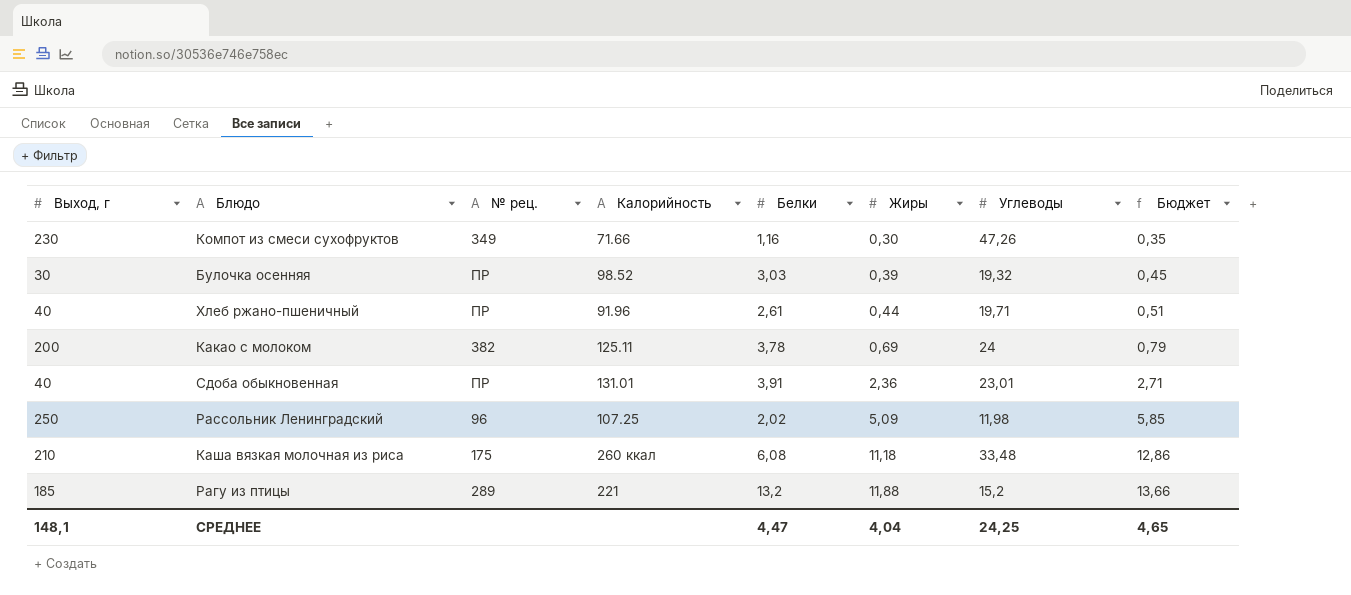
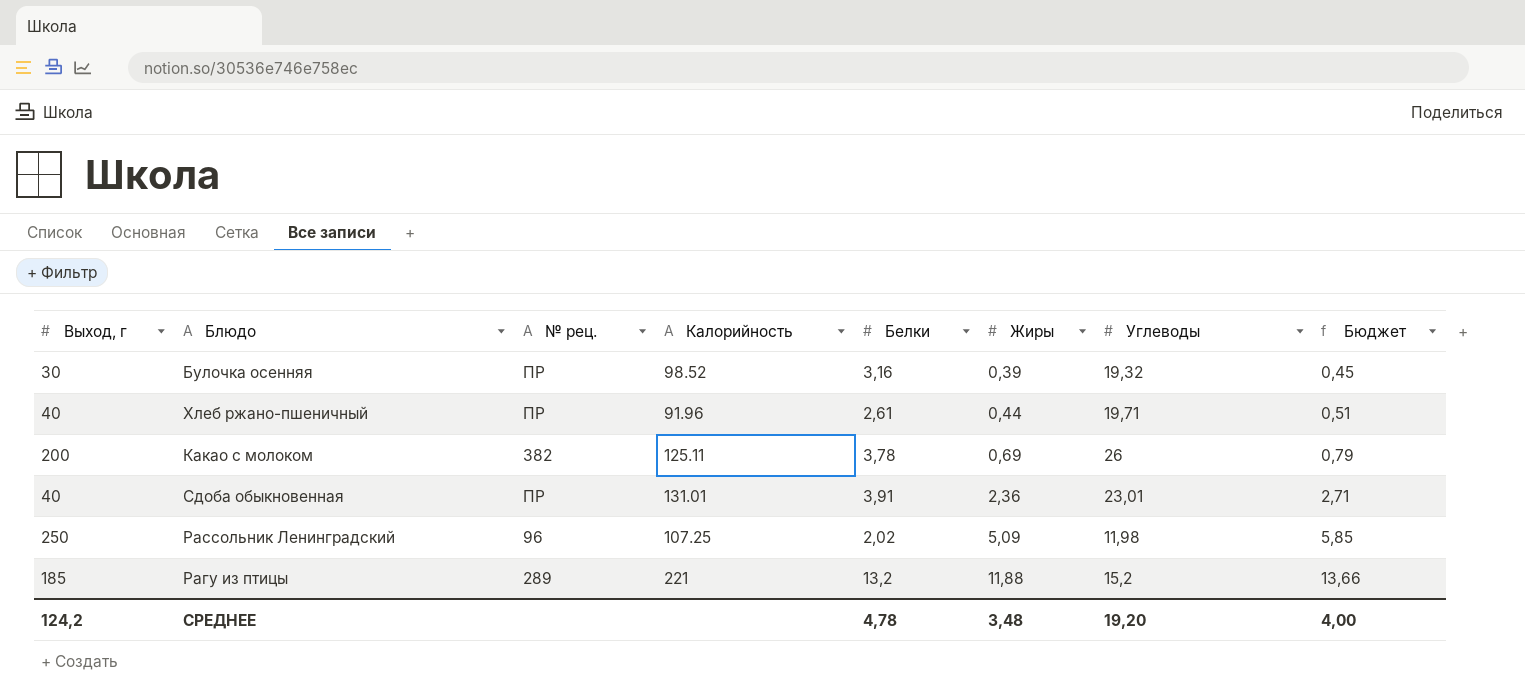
row Компот из смеси сухофруктов: 230 | 349 | 71.66 | 1,16 | 0,30 | 47,26 | 0,35 -> none
row Каша вязкая молочная из риса: 210 | 175 | 260 ккал | 6,08 | 11,18 | 33,48 | 12,86 -> none
Булочка осенняя | Белки: 3,03 -> 3,16
Какао с молоком | Углеводы: 24 -> 26
СРЕДНЕЕ | Выход, г: 148,1 -> 124,2
СРЕДНЕЕ | Белки: 4,47 -> 4,78
СРЕДНЕЕ | Жиры: 4,04 -> 3,48
СРЕДНЕЕ | Углеводы: 24,25 -> 19,20
СРЕДНЕЕ | Бюджет: 4,65 -> 4,00

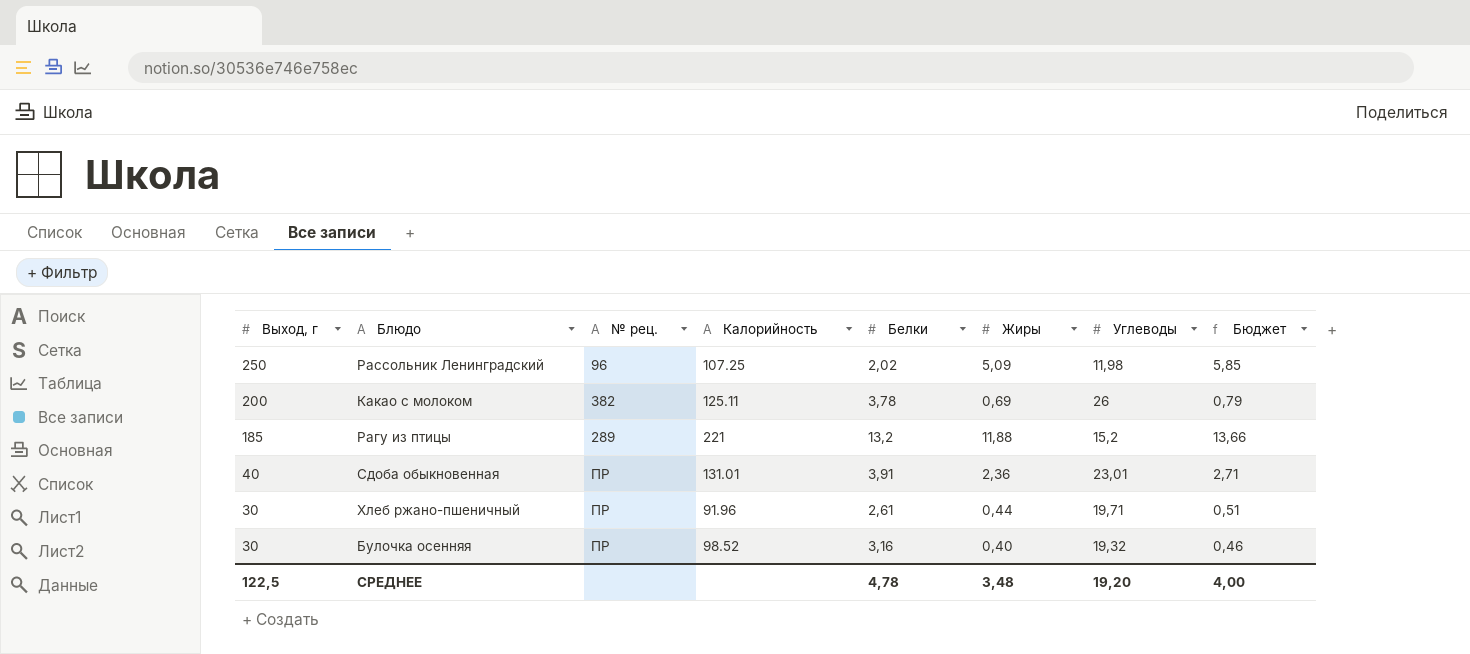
row order: Жиры ascending -> Выход, г descending
Хлеб ржано-пшеничный | Выход, г: 40 -> 30
Булочка осенняя | Жиры: 0,39 -> 0,40
Булочка осенняя | Бюджет: 0,45 -> 0,46
СРЕДНЕЕ | Выход, г: 124,2 -> 122,5

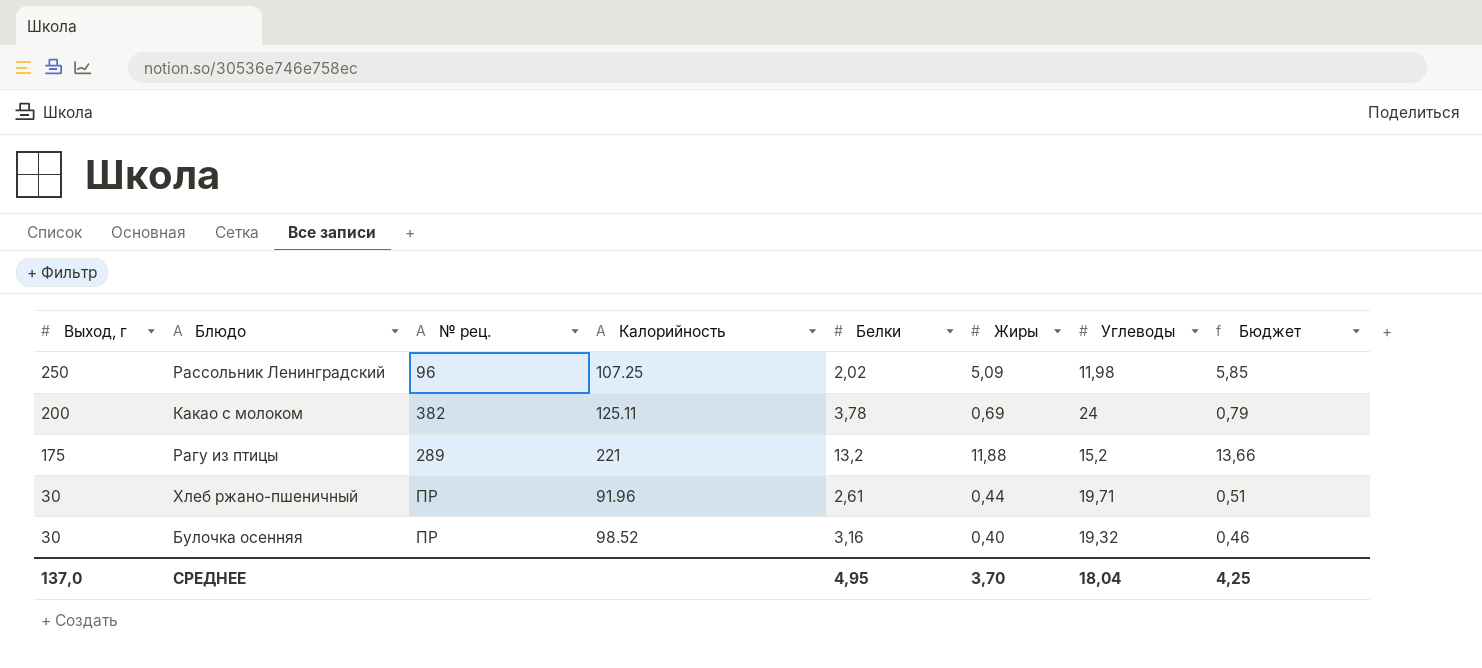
row Сдоба обыкновенная: 40 | ПР | 131.01 | 3,91 | 2,36 | 23,01 | 2,71 -> none
Какао с молоком | Углеводы: 26 -> 24
Рагу из птицы | Выход, г: 185 -> 175
СРЕДНЕЕ | Выход, г: 122,5 -> 137,0
СРЕДНЕЕ | Белки: 4,78 -> 4,95
СРЕДНЕЕ | Жиры: 3,48 -> 3,70
СРЕДНЕЕ | Углеводы: 19,20 -> 18,04
СРЕДНЕЕ | Бюджет: 4,00 -> 4,25

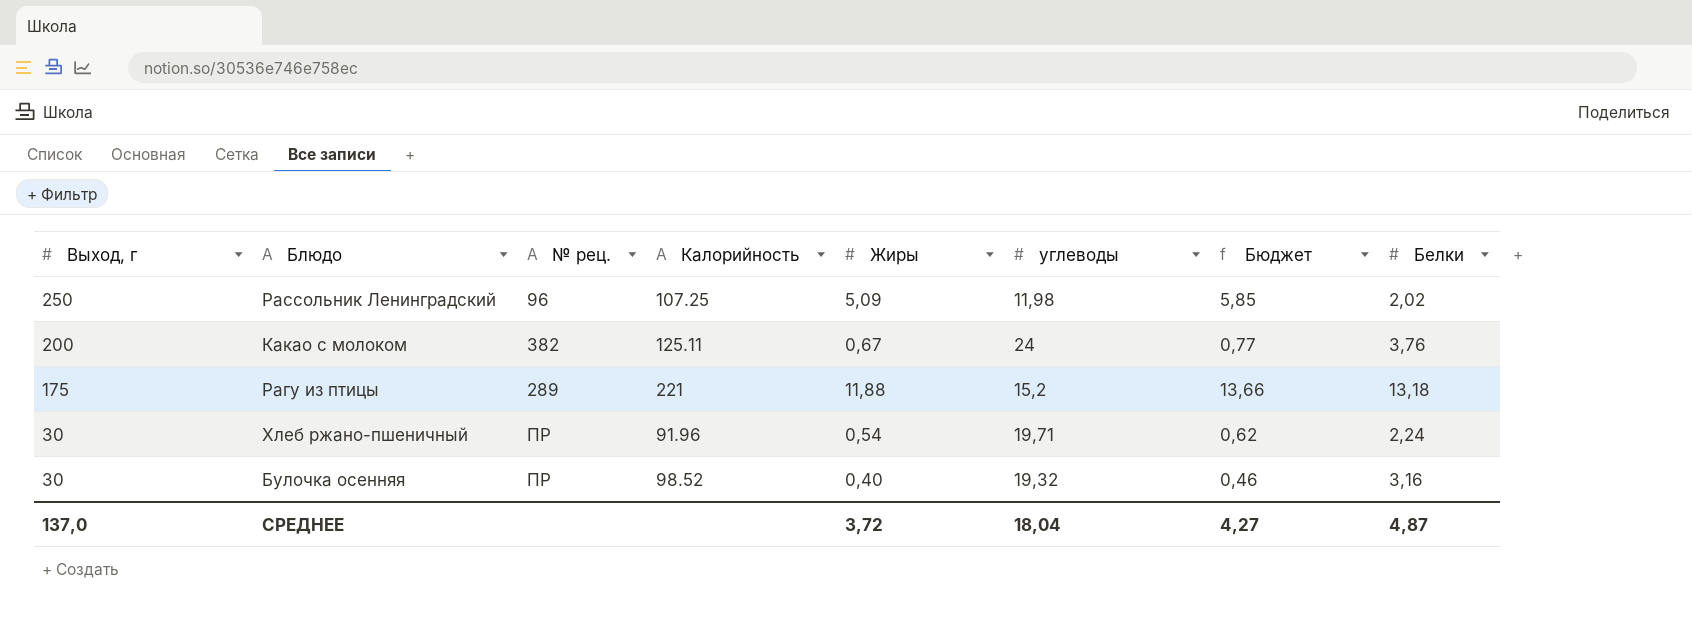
column name: Углеводы -> углеводы
column Белки | position: 5 -> 8
Какао с молоком | Жиры: 0,69 -> 0,67
Какао с молоком | Бюджет: 0,79 -> 0,77
Какао с молоком | Белки: 3,78 -> 3,76
Рагу из птицы | Белки: 13,2 -> 13,18
Хлеб ржано-пшеничный | Жиры: 0,44 -> 0,54
Хлеб ржано-пшеничный | Бюджет: 0,51 -> 0,62
Хлеб ржано-пшеничный | Белки: 2,61 -> 2,24
СРЕДНЕЕ | Жиры: 3,70 -> 3,72
СРЕДНЕЕ | Бюджет: 4,25 -> 4,27
СРЕДНЕЕ | Белки: 4,95 -> 4,87

